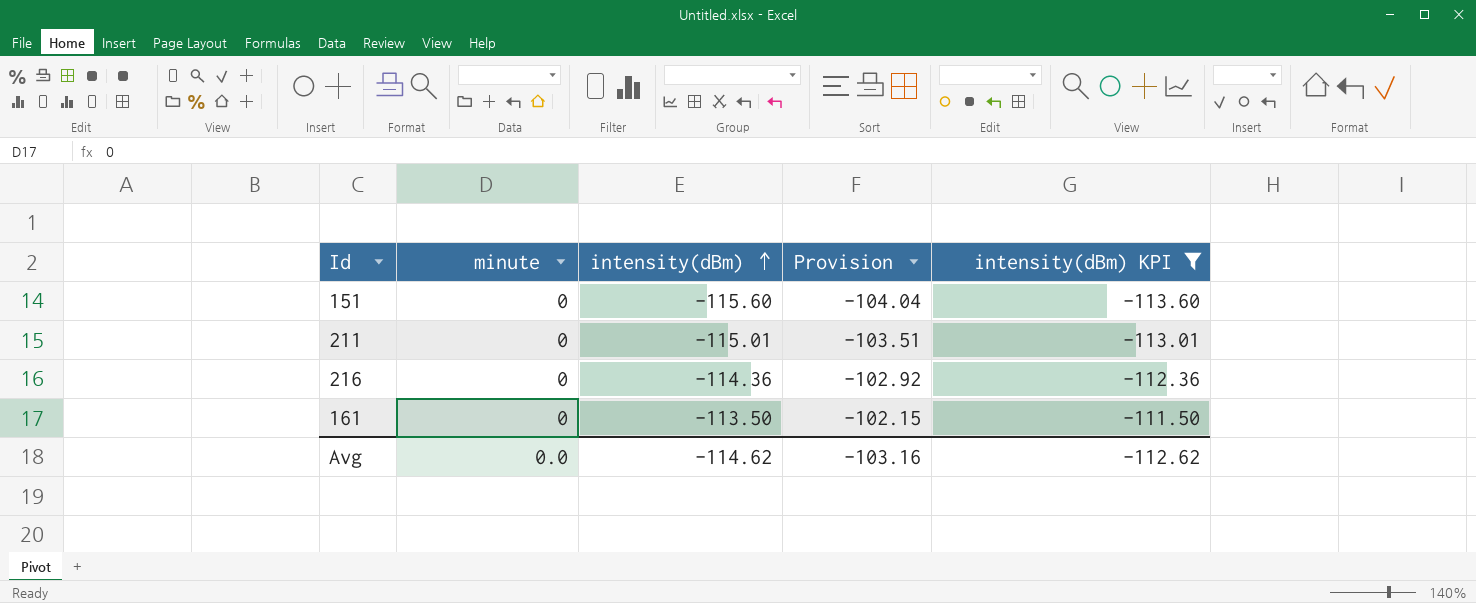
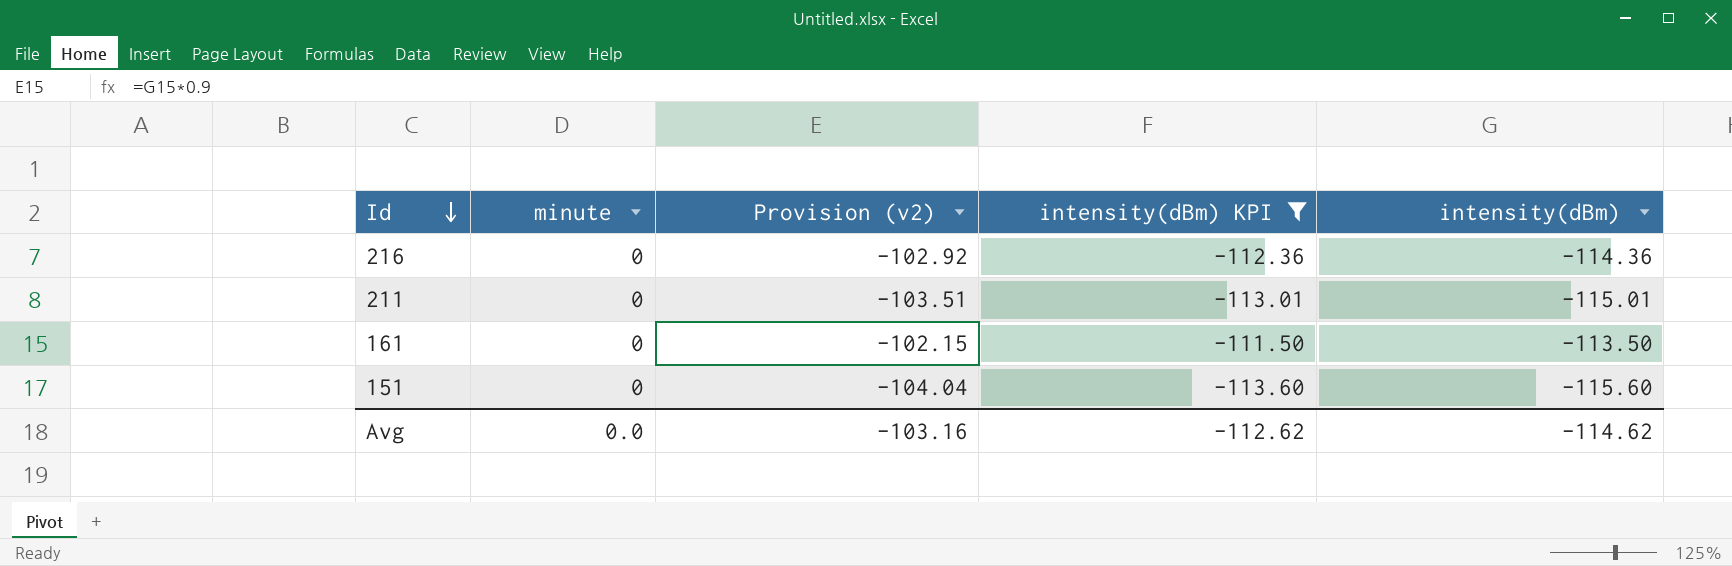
row order: intensity(dBm) ascending -> Id descending
column name: Provision -> Provision (v2)
column intensity(dBm) | position: 3 -> 5

